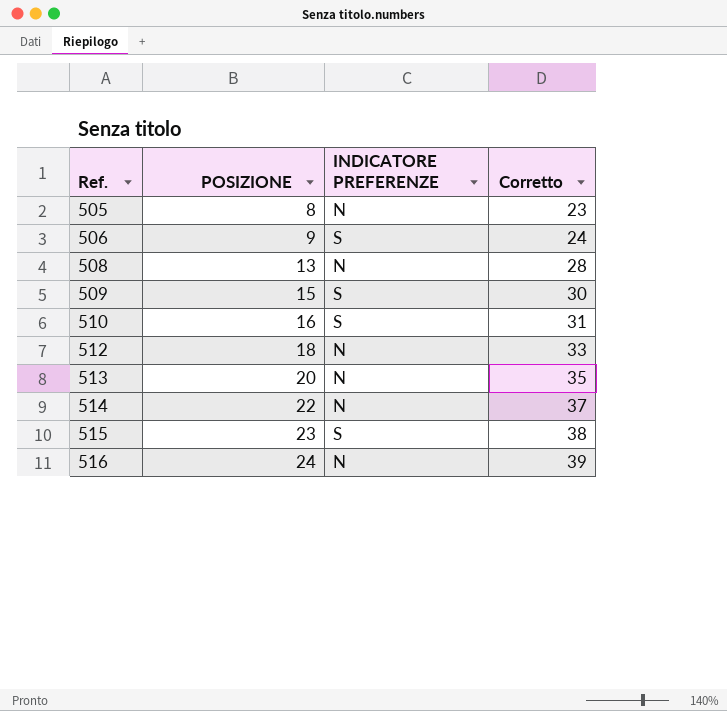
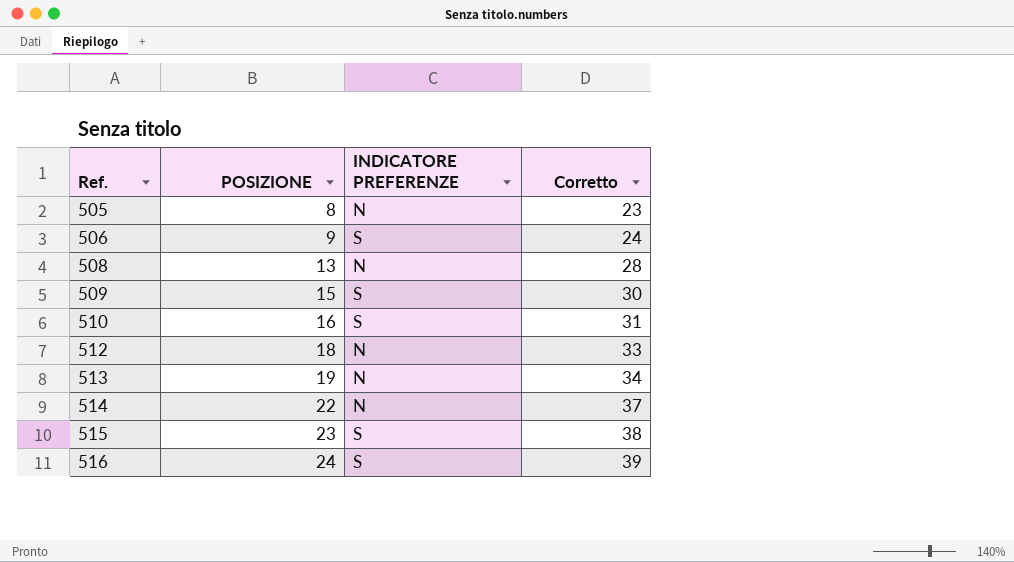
513 | POSIZIONE: 20 -> 19
513 | Corretto: 35 -> 34
516 | INDICATORE PREFERENZE: N -> S

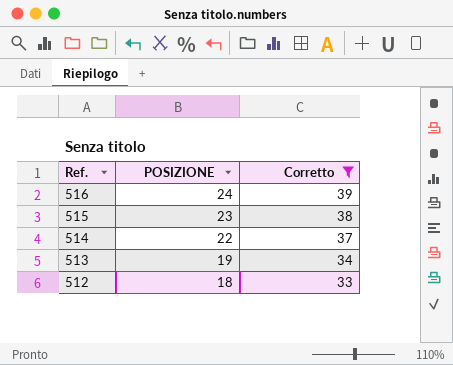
filter: none -> Corretto >= 33
row order: Ref. ascending -> Ref. descending
column INDICATORE PREFERENZE | position: 3 -> none

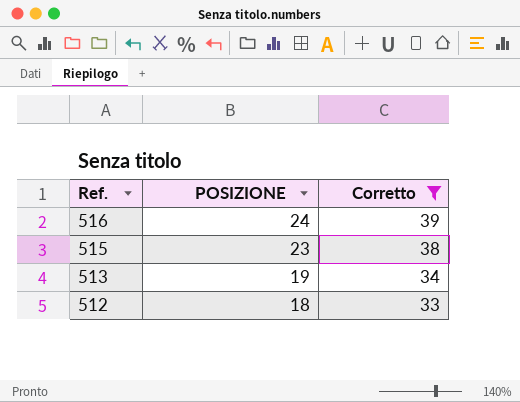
row 514: 22 | 37 -> none

